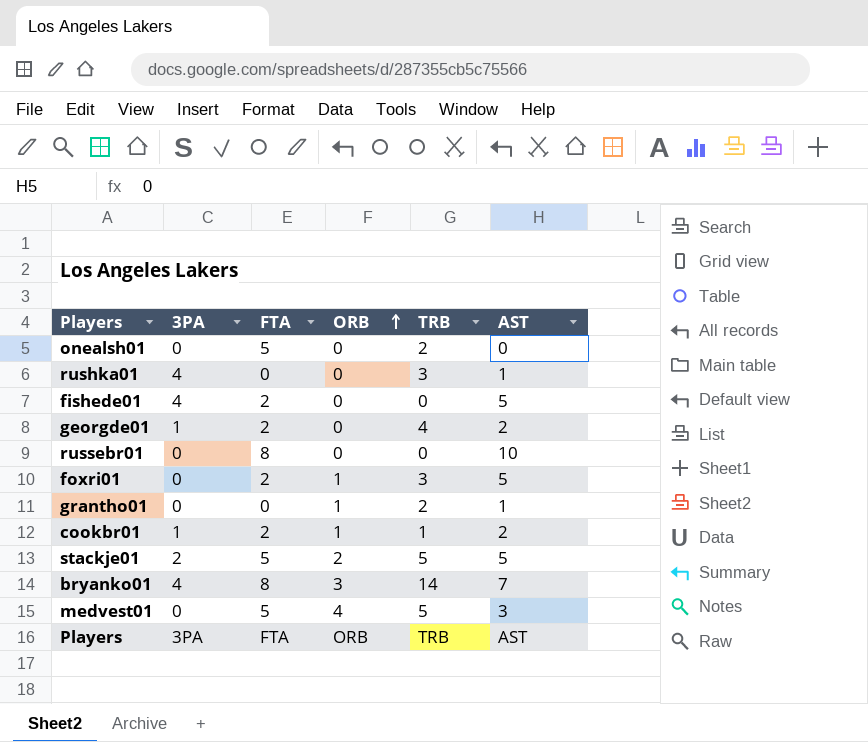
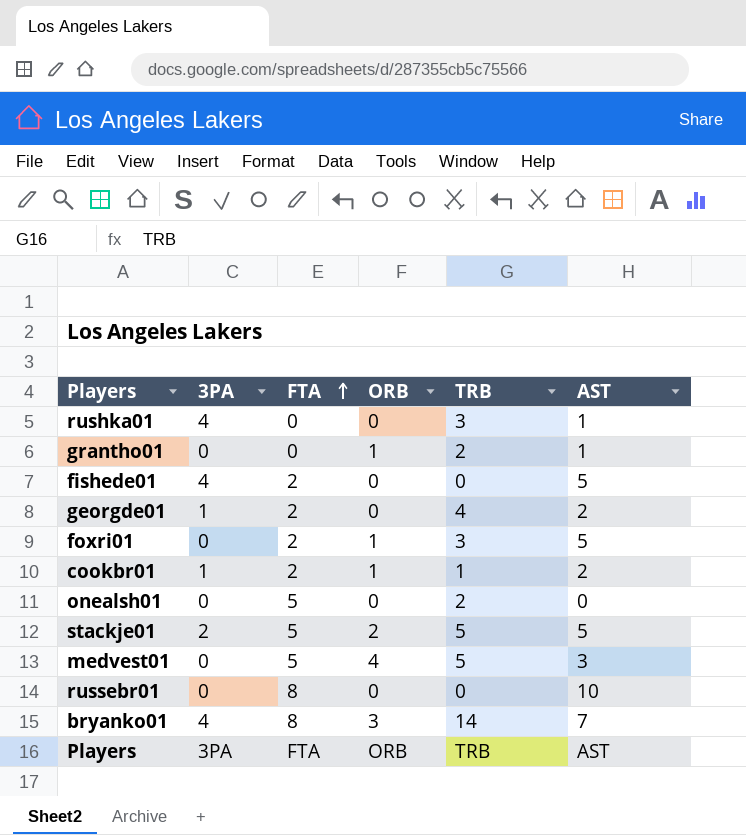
row order: ORB ascending -> FTA ascending

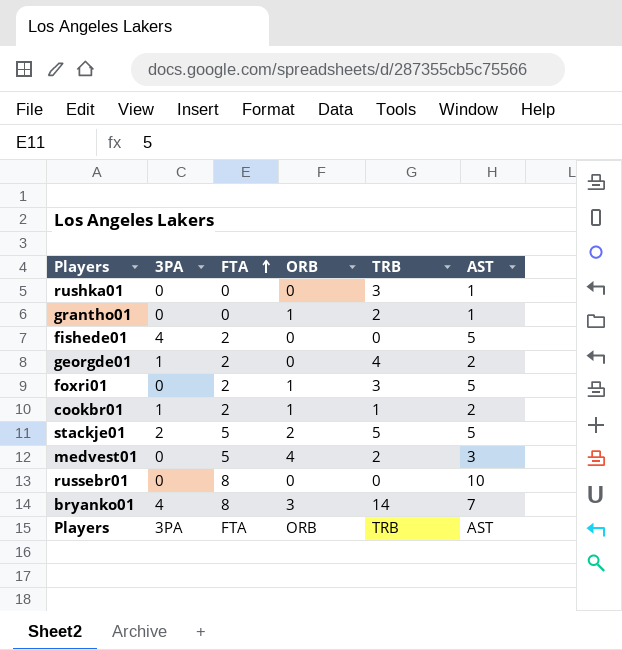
row onealsh01: 0 | 5 | 0 | 2 | 0 -> none
rushka01 | 3PA: 4 -> 0
medvest01 | TRB: 5 -> 2

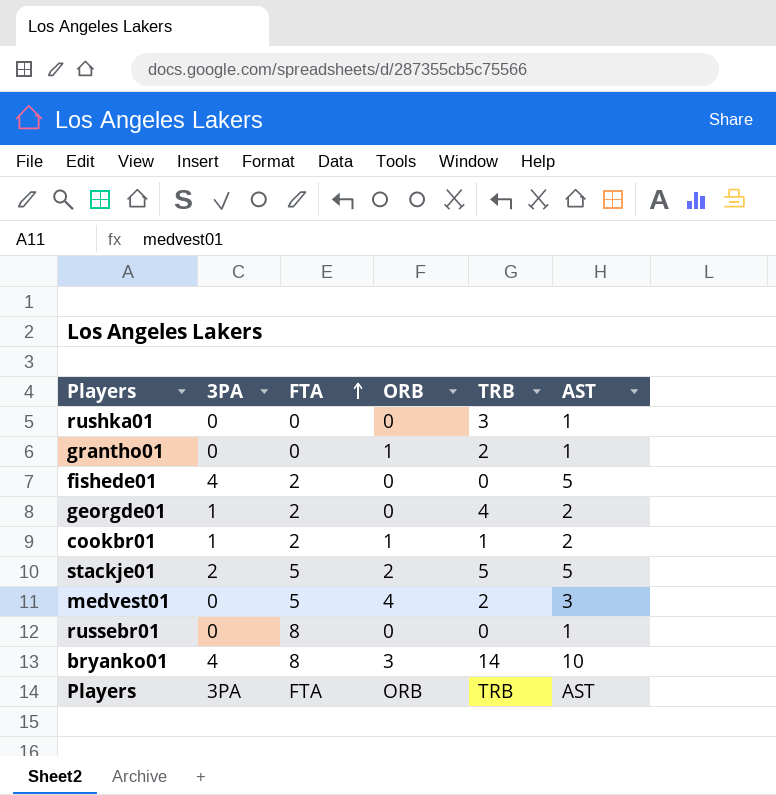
row foxri01: 0 | 2 | 1 | 3 | 5 -> none
russebr01 | AST: 10 -> 1
bryanko01 | AST: 7 -> 10

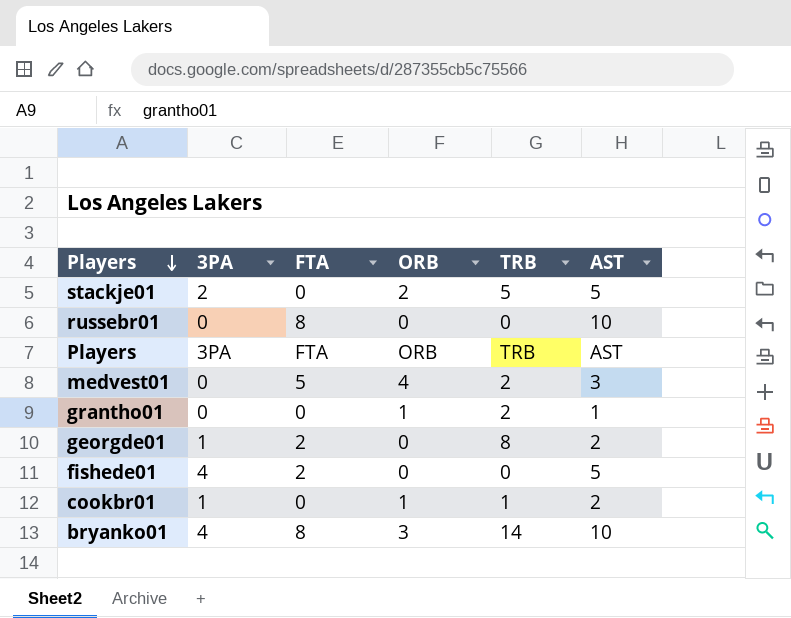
row order: FTA ascending -> Players descending
row rushka01: 0 | 0 | 0 | 3 | 1 -> none
stackje01 | FTA: 5 -> 0
russebr01 | AST: 1 -> 10
georgde01 | TRB: 4 -> 8
cookbr01 | FTA: 2 -> 0

